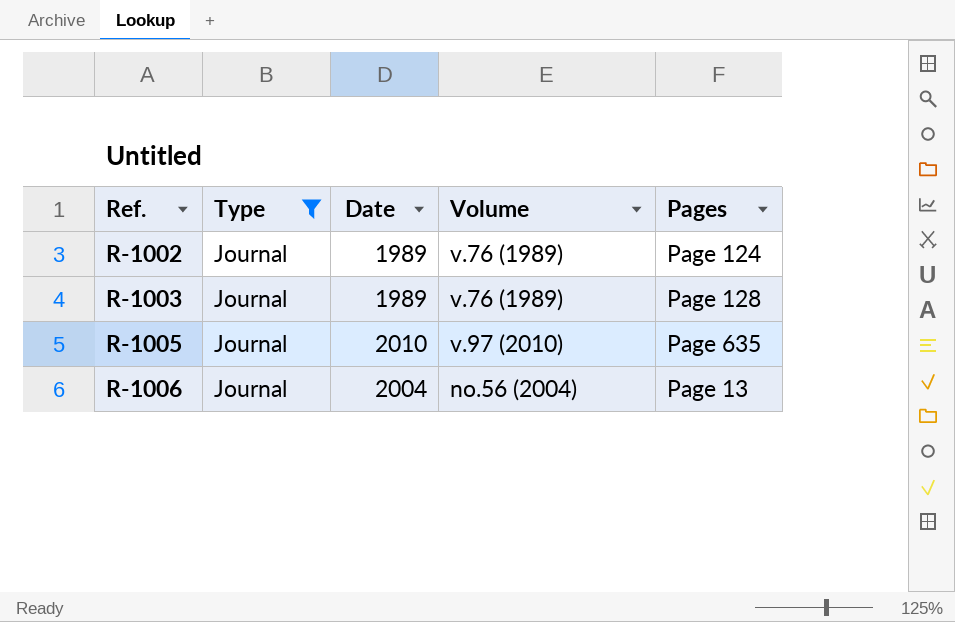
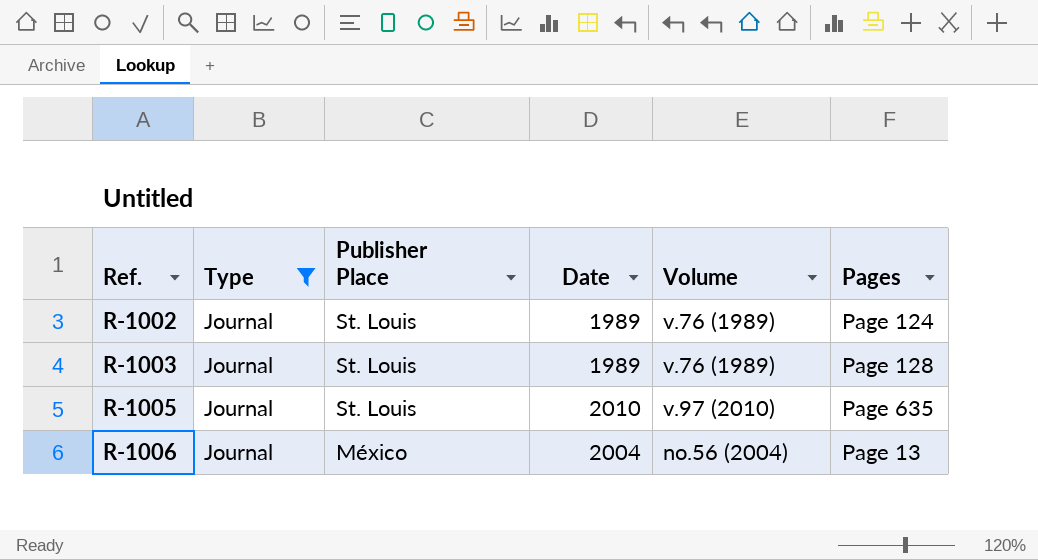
column Publisher Place | position: none -> 3

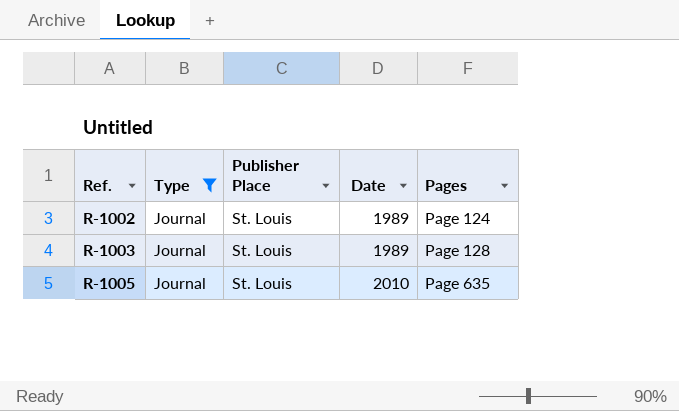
column Volume | position: 5 -> none
row R-1006: Journal | México | 2004 | no.56 (2004) | Page 13 -> none

